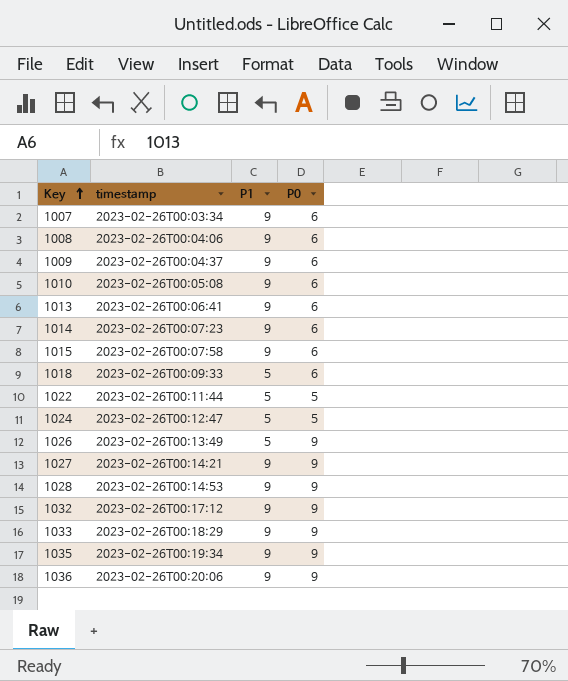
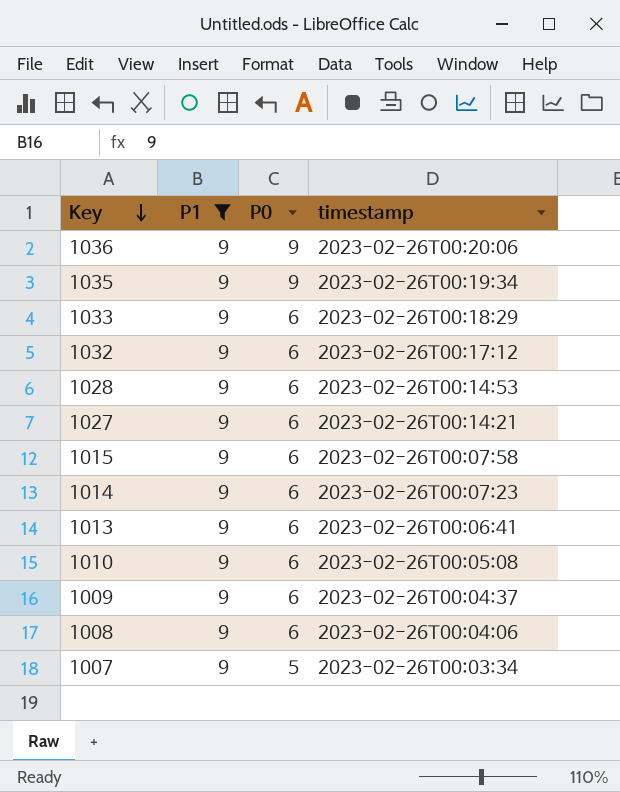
filter: none -> P1 = 9
row order: Key ascending -> Key descending
column timestamp | position: 2 -> 4
1033 | P0: 9 -> 6
1032 | P0: 9 -> 6
1028 | P0: 9 -> 6
1027 | P0: 9 -> 6
1007 | P0: 6 -> 5

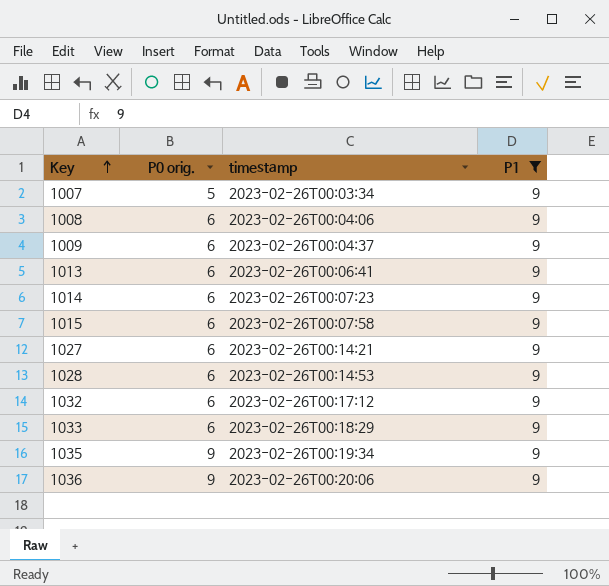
row order: Key descending -> Key ascending
column name: P0 -> P0 orig.
column P1 | position: 2 -> 4
row 1010: 9 | 6 | 2023-02-26T00:05:08 -> none

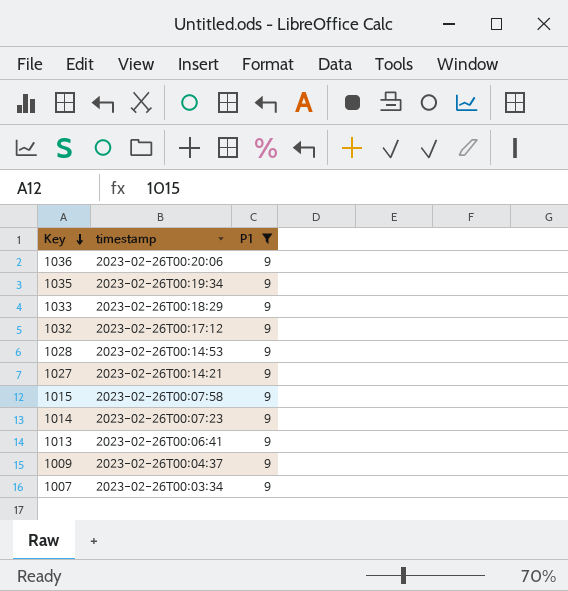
row order: Key ascending -> Key descending
column P0 orig. | position: 2 -> none
row 1008: 6 | 2023-02-26T00:04:06 | 9 -> none

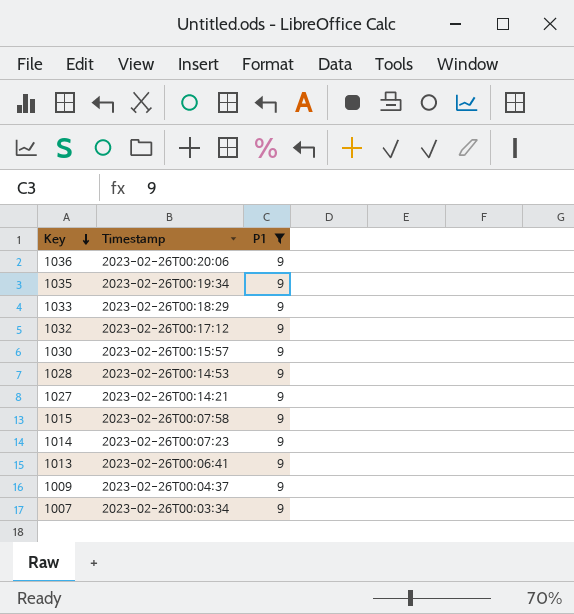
column name: timestamp -> Timestamp
row 1030: none -> 2023-02-26T00:15:57 | 9

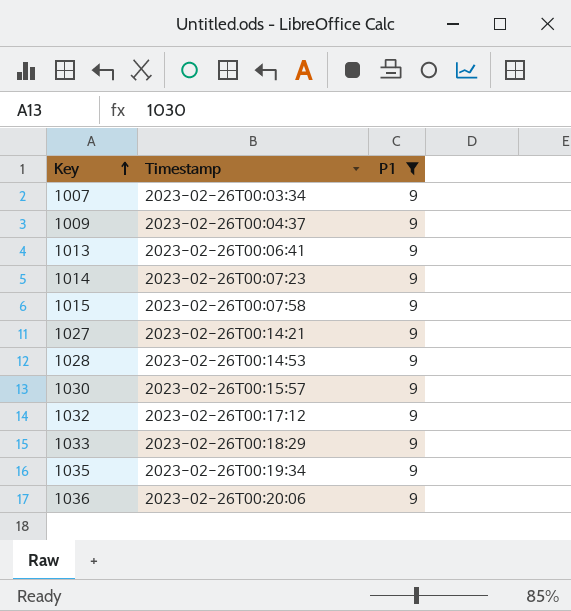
row order: Key descending -> Key ascending

